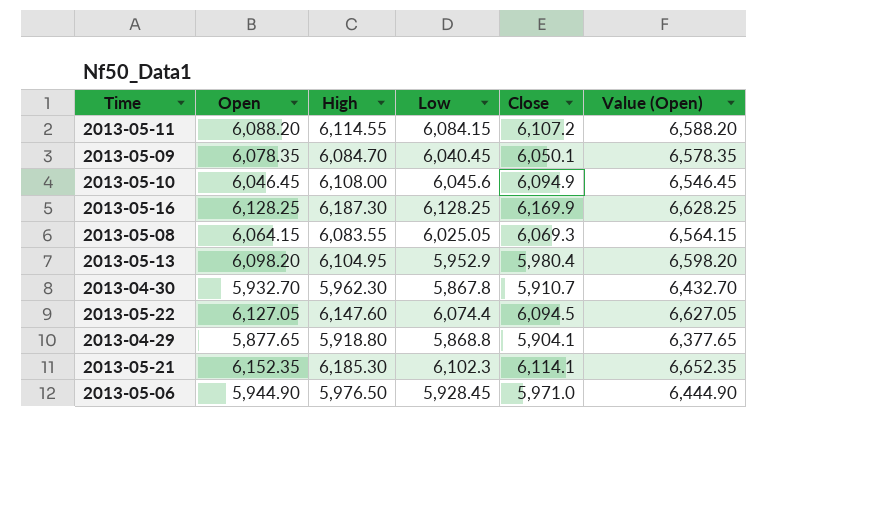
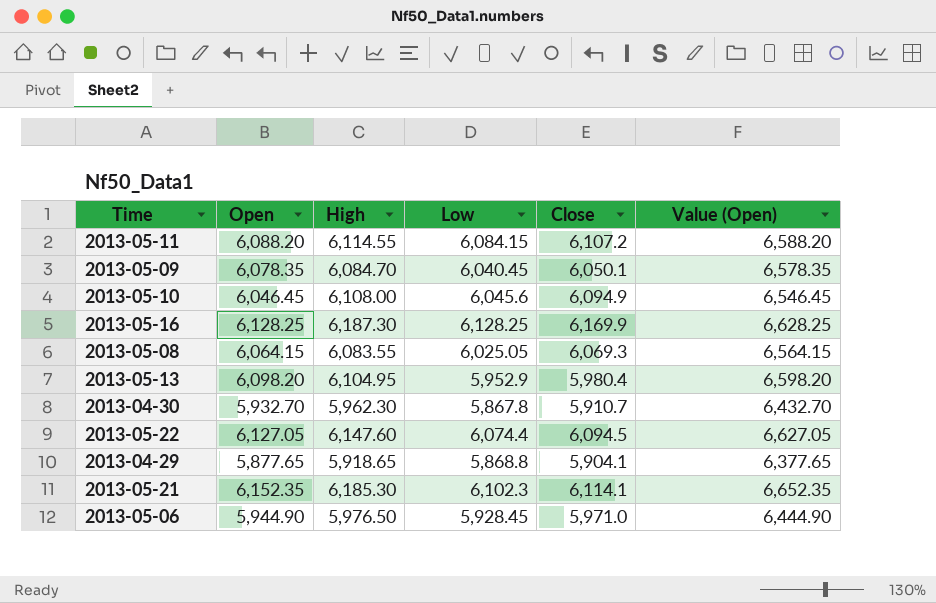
2013-04-29 | High: 5,918.80 -> 5,918.65

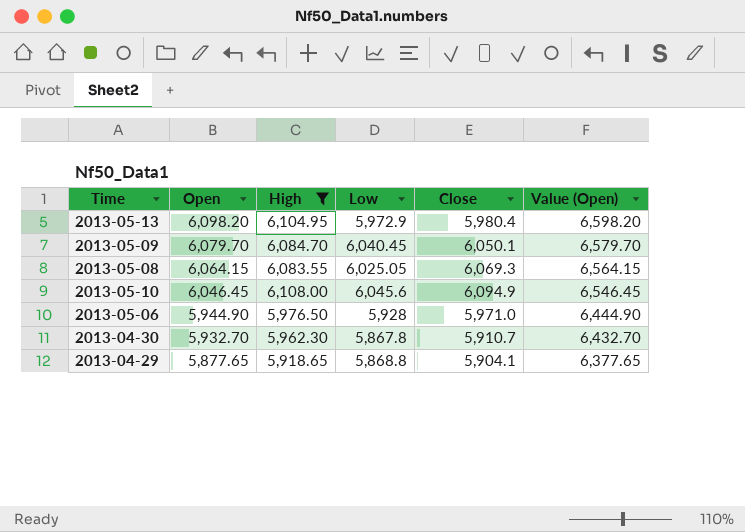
filter: none -> High <= 6,108.00
row order: none -> Open descending
2013-05-13 | Low: 5,952.9 -> 5,972.9
2013-05-09 | Open: 6,078.35 -> 6,079.70
2013-05-09 | Value (Open): 6,578.35 -> 6,579.70
2013-05-06 | Low: 5,928.45 -> 5,928

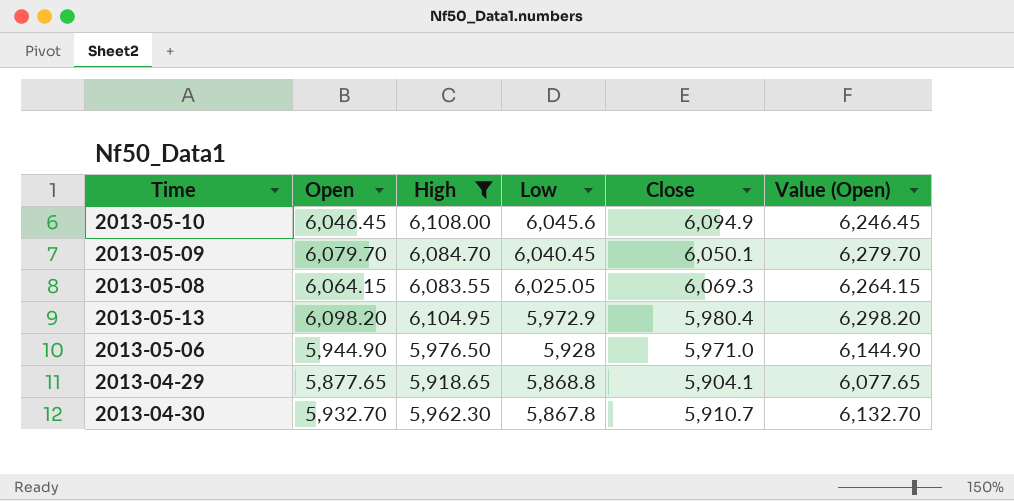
row order: Open descending -> Low descending
column Value (Open) | formula: [Open] + 500 -> [Open] + 200

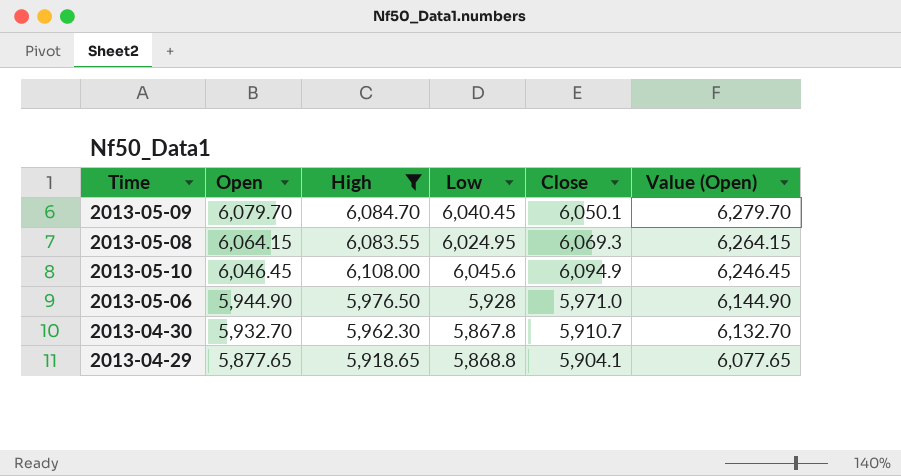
row order: Low descending -> Open descending
row 2013-05-13: 6,098.20 | 6,104.95 | 5,972.9 | 5,980.4 | 6,298.20 -> none
2013-05-08 | Low: 6,025.05 -> 6,024.95

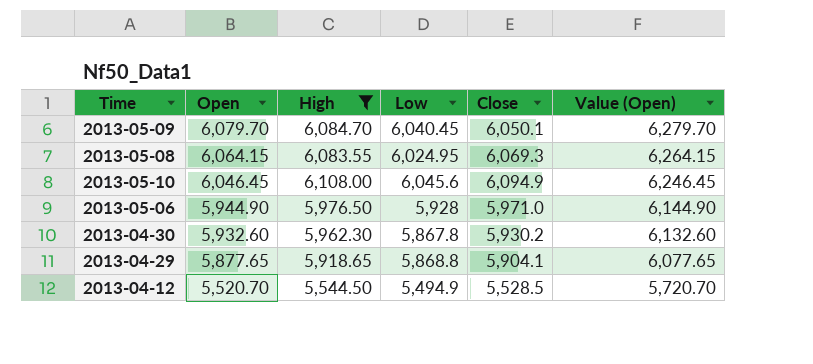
2013-04-30 | Open: 5,932.70 -> 5,932.60
2013-04-30 | Close: 5,910.7 -> 5,930.2
2013-04-30 | Value (Open): 6,132.70 -> 6,132.60
row 2013-04-12: none -> 5,520.70 | 5,544.50 | 5,494.9 | 5,528.5 | 5,720.70

